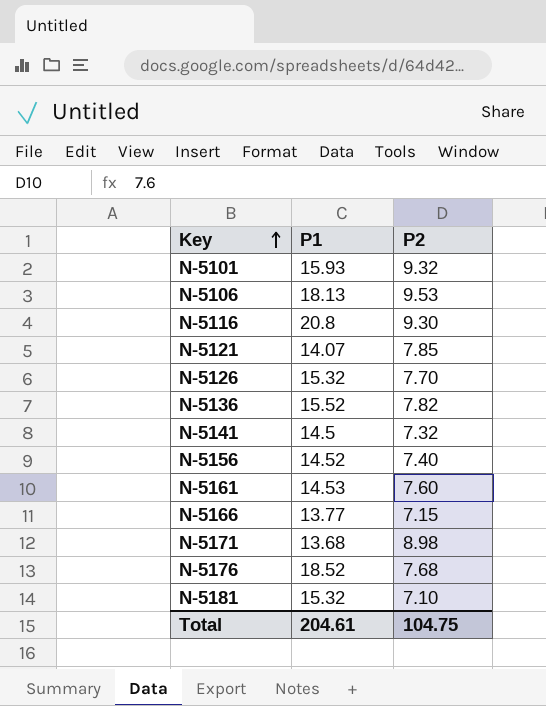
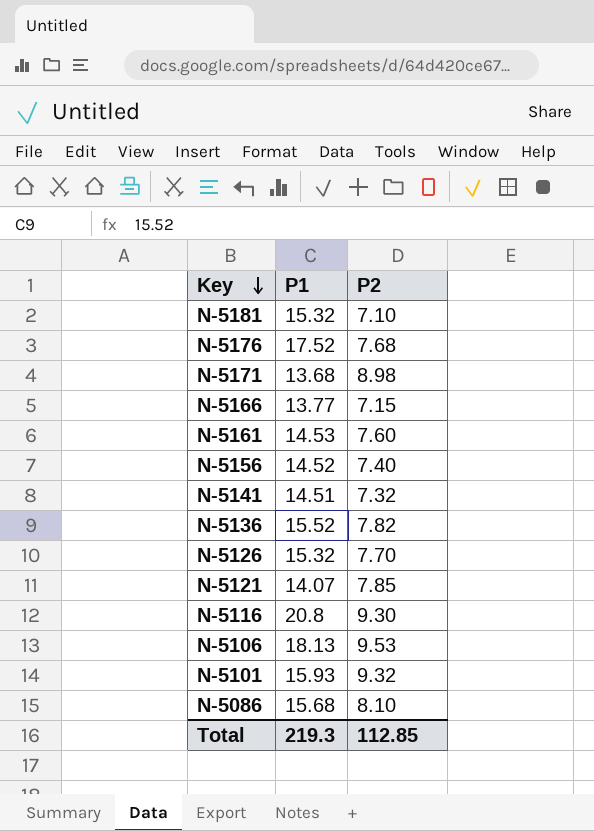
row order: Key ascending -> Key descending
N-5176 | P1: 18.52 -> 17.52
N-5141 | P1: 14.5 -> 14.51
row N-5086: none -> 15.68 | 8.10
Total | P1: 204.61 -> 219.3
Total | P2: 104.75 -> 112.85

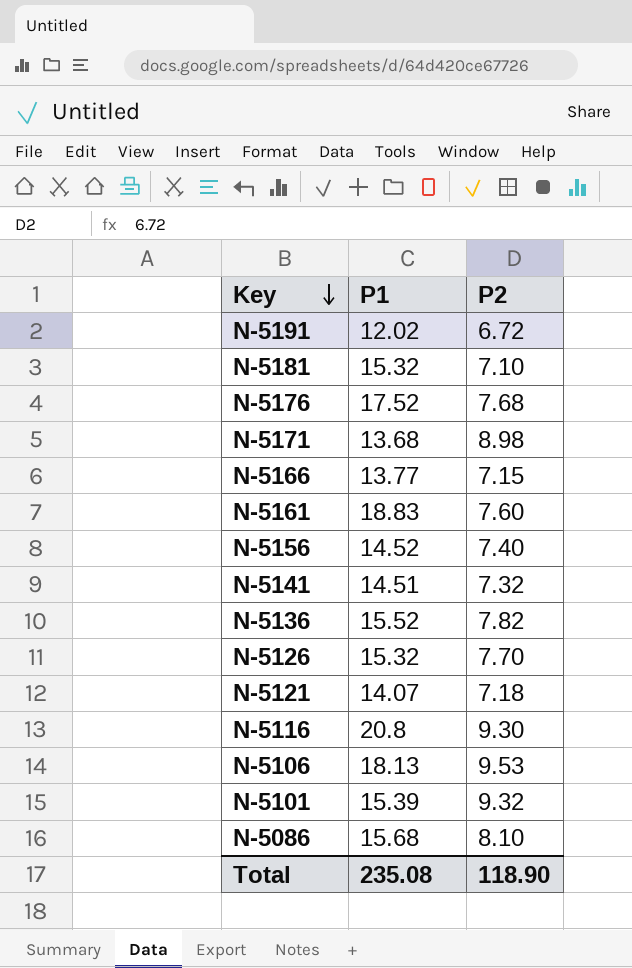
row N-5191: none -> 12.02 | 6.72
N-5161 | P1: 14.53 -> 18.83
N-5121 | P2: 7.85 -> 7.18
N-5101 | P1: 15.93 -> 15.39
Total | P1: 219.3 -> 235.08
Total | P2: 112.85 -> 118.90

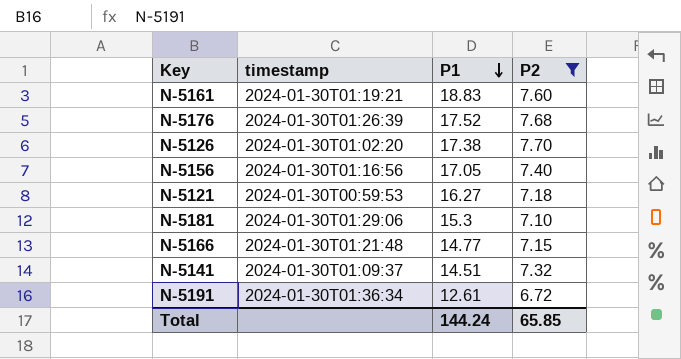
filter: none -> P2 <= 7.70
row order: Key descending -> P1 descending
column timestamp | position: none -> 2
N-5126 | P1: 15.32 -> 17.38
N-5156 | P1: 14.52 -> 17.05
N-5121 | P1: 14.07 -> 16.27
N-5181 | P1: 15.32 -> 15.3
N-5166 | P1: 13.77 -> 14.77
N-5191 | P1: 12.02 -> 12.61
Total | P1: 235.08 -> 144.24
Total | P2: 118.90 -> 65.85

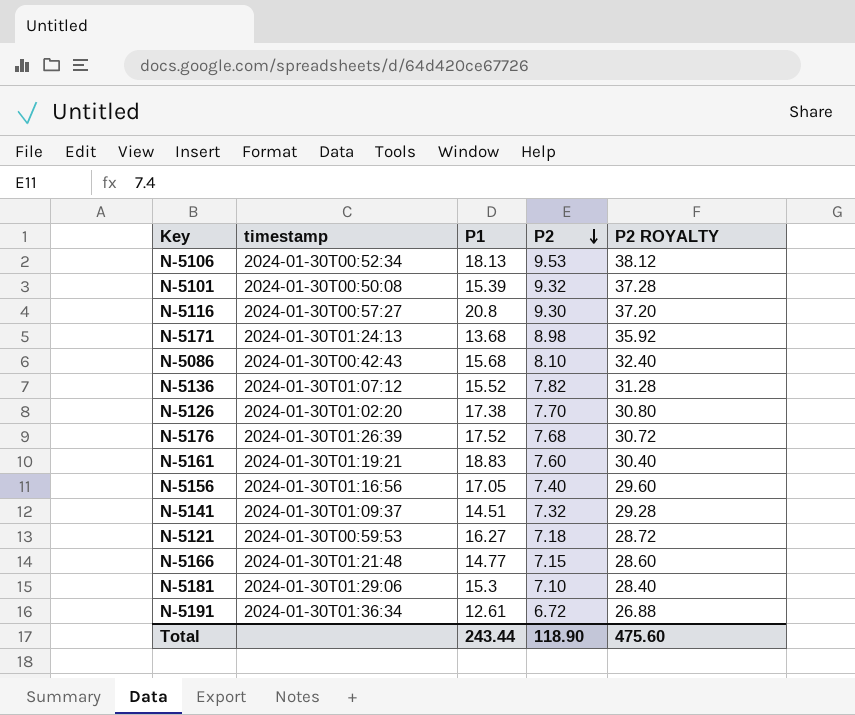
filter: P2 <= 7.70 -> none
row order: P1 descending -> P2 descending
column P2 ROYALTY | formula: none -> [P2] * 4
Total | P1: 144.24 -> 243.44
Total | P2: 65.85 -> 118.90

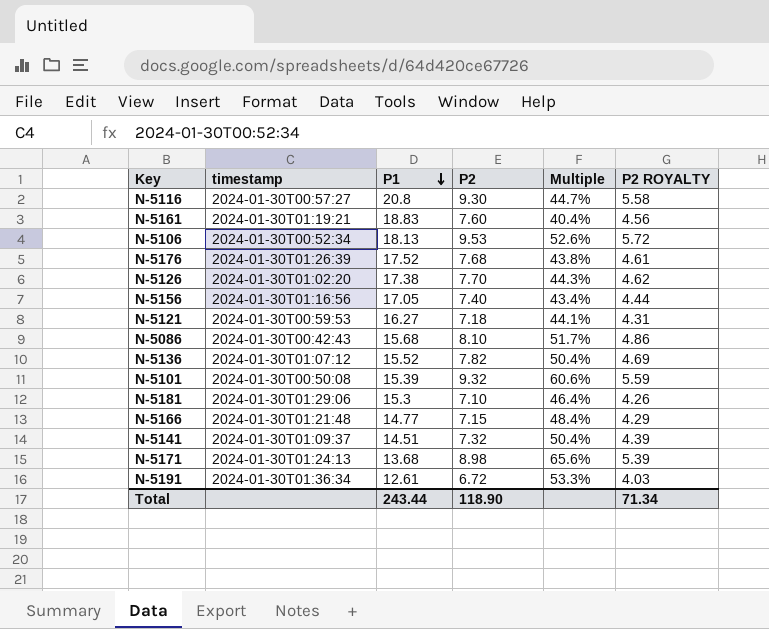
row order: P2 descending -> P1 descending
column Multiple | formula: none -> [P2] / [P1]
column P2 ROYALTY | formula: [P2] * 4 -> [P2] * 0.6
Total | P2 ROYALTY: 475.60 -> 71.34

